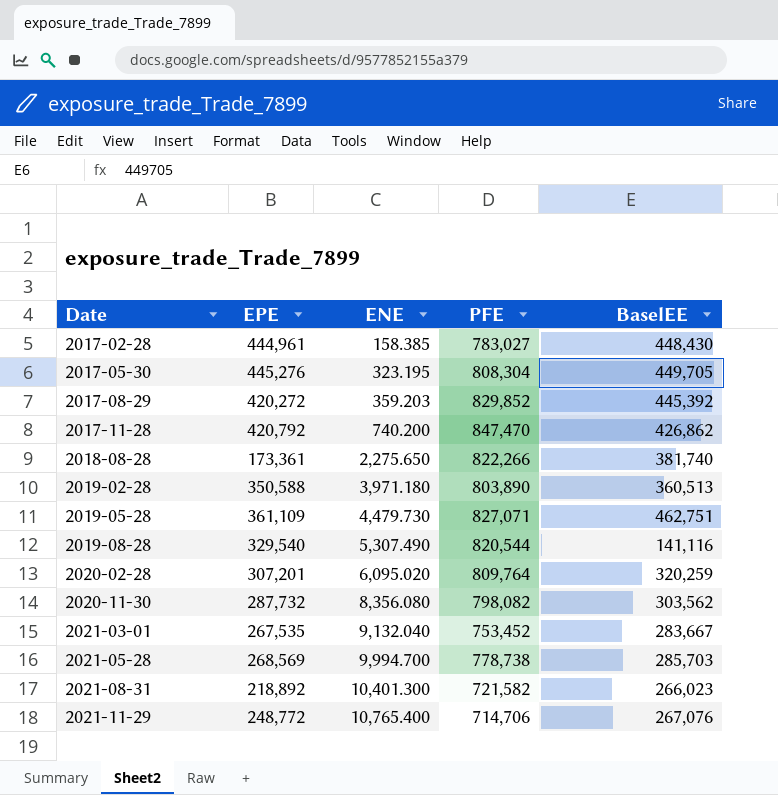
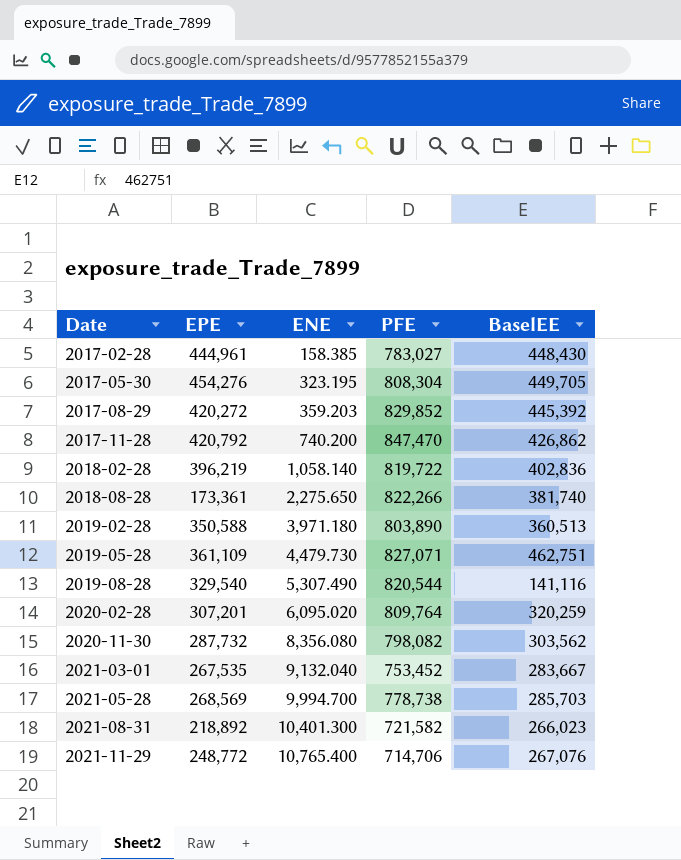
2017-05-30 | EPE: 445,276 -> 454,276
row 2018-02-28: none -> 396,219 | 1,058.140 | 819,722 | 402,836

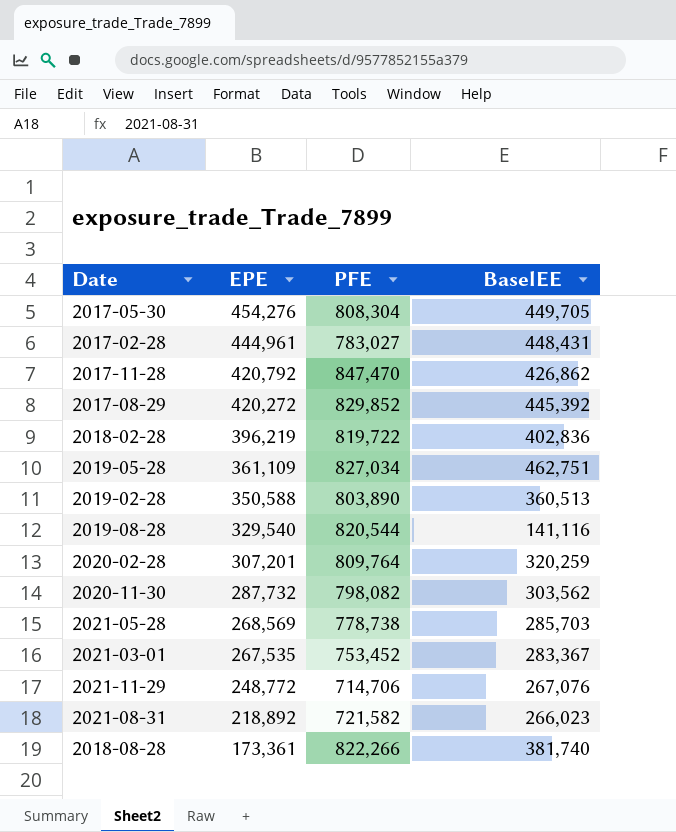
row order: Date ascending -> EPE descending
column ENE | position: 3 -> none
2017-02-28 | BaselEE: 448,430 -> 448,431
2019-05-28 | PFE: 827,071 -> 827,034
2021-03-01 | BaselEE: 283,667 -> 283,367

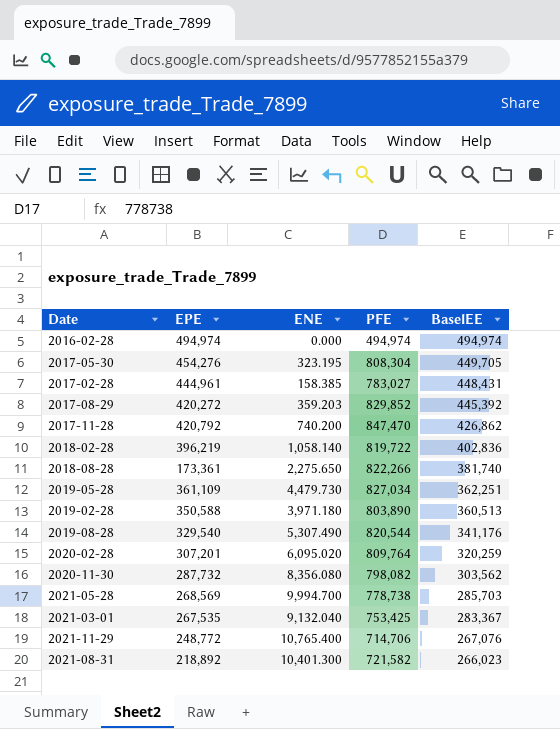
row order: EPE descending -> BaselEE descending
column ENE | position: none -> 3
row 2016-02-28: none -> 494,974 | 0.000 | 494,974 | 494,974
2019-05-28 | BaselEE: 462,751 -> 362,251
2019-08-28 | BaselEE: 141,116 -> 341,176
2021-03-01 | PFE: 753,452 -> 753,425

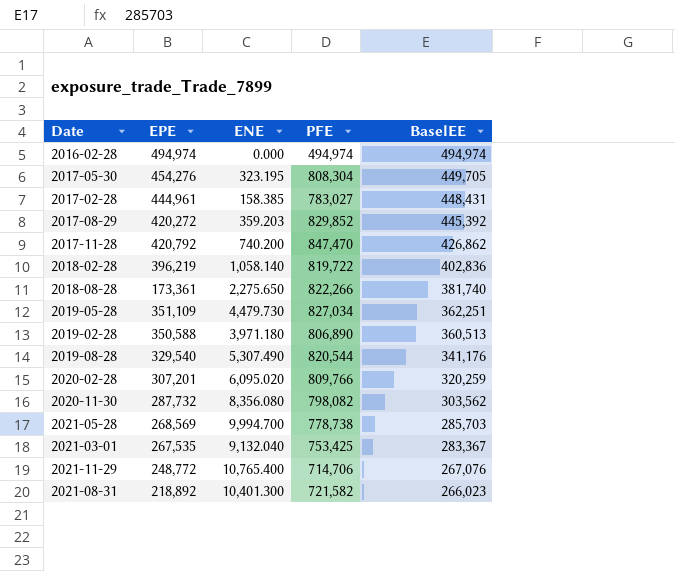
2019-05-28 | EPE: 361,109 -> 351,109
2019-02-28 | PFE: 803,890 -> 806,890
2020-02-28 | PFE: 809,764 -> 809,766

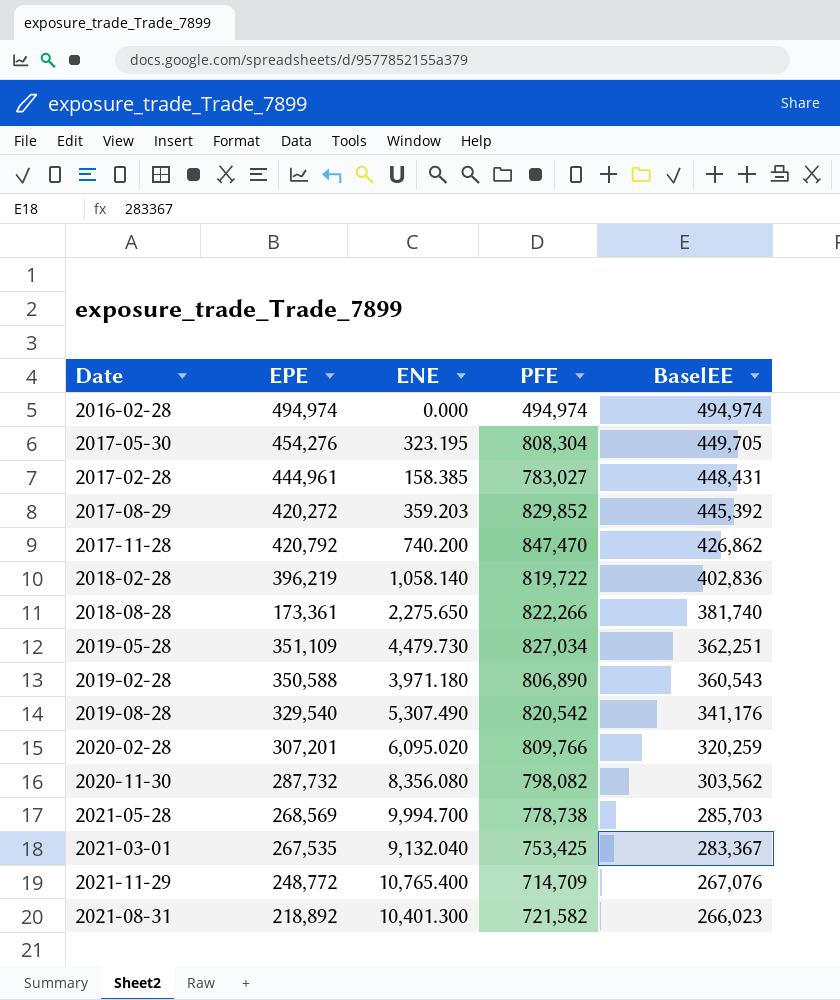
2019-02-28 | BaselEE: 360,513 -> 360,543
2019-08-28 | PFE: 820,544 -> 820,542
2021-11-29 | PFE: 714,706 -> 714,709

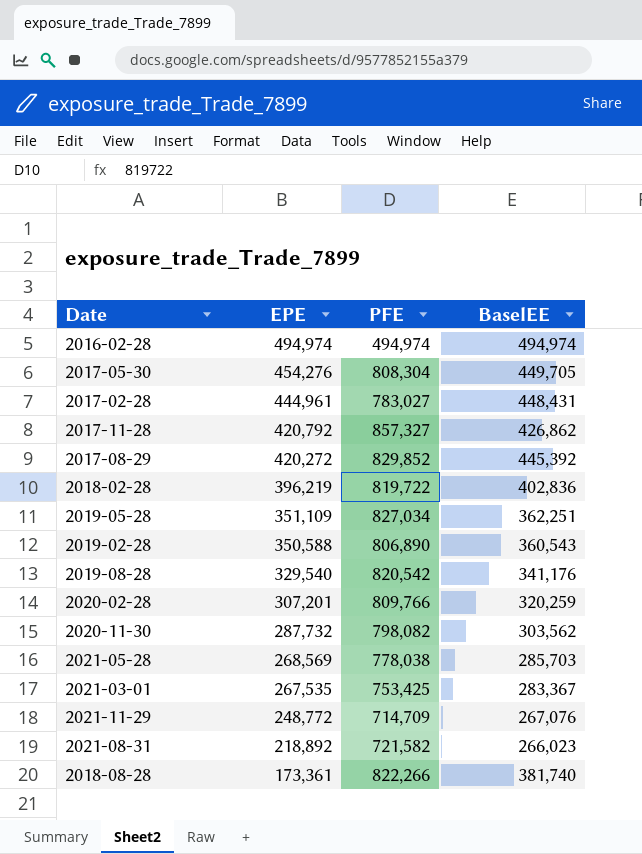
row order: BaselEE descending -> EPE descending
column ENE | position: 3 -> none
2017-11-28 | PFE: 847,470 -> 857,327
2021-05-28 | PFE: 778,738 -> 778,038

